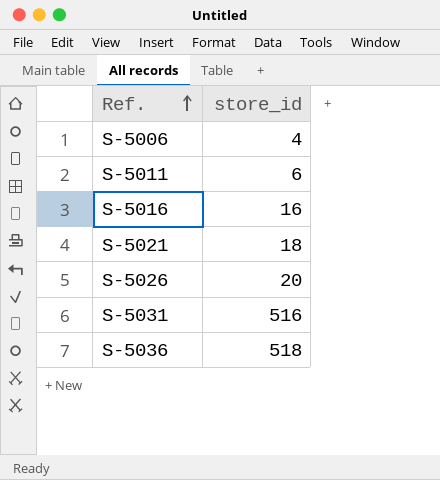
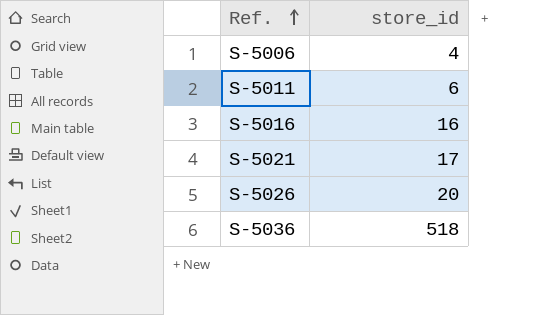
row S-5031: 516 -> none
S-5021 | store_id: 18 -> 17

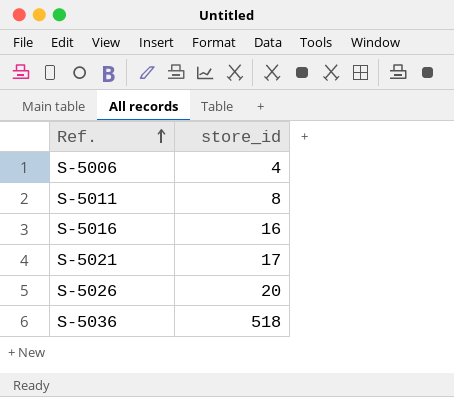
S-5011 | store_id: 6 -> 8

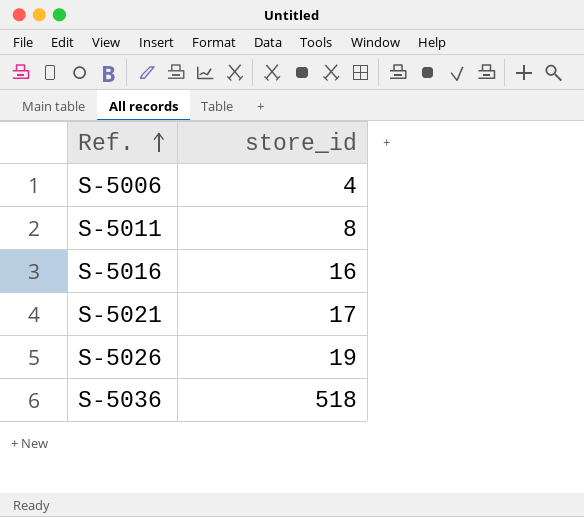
S-5026 | store_id: 20 -> 19

